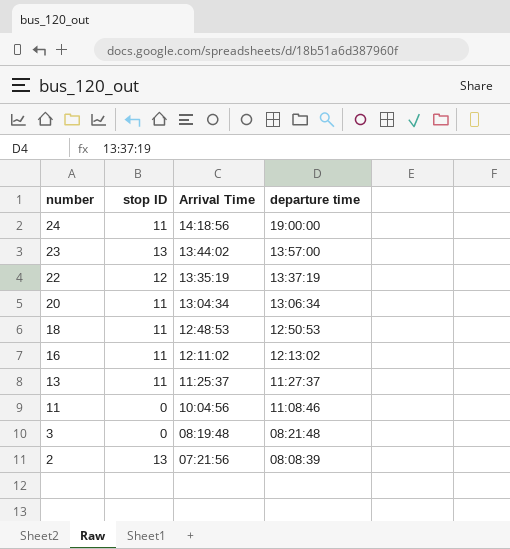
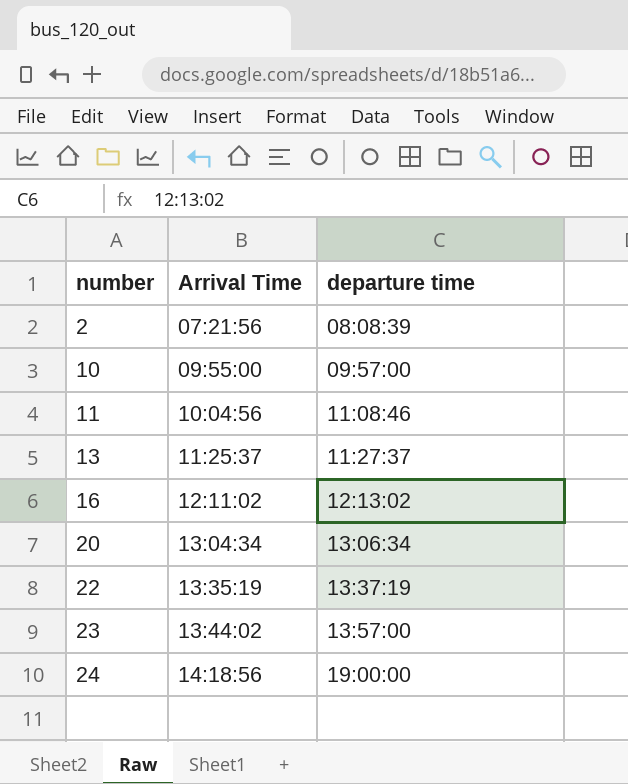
row order: number descending -> number ascending
column stop ID | position: 2 -> none
row 18: 11 | 12:48:53 | 12:50:53 -> none
row 3: 0 | 08:19:48 | 08:21:48 -> none
row 10: none -> 09:55:00 | 09:57:00

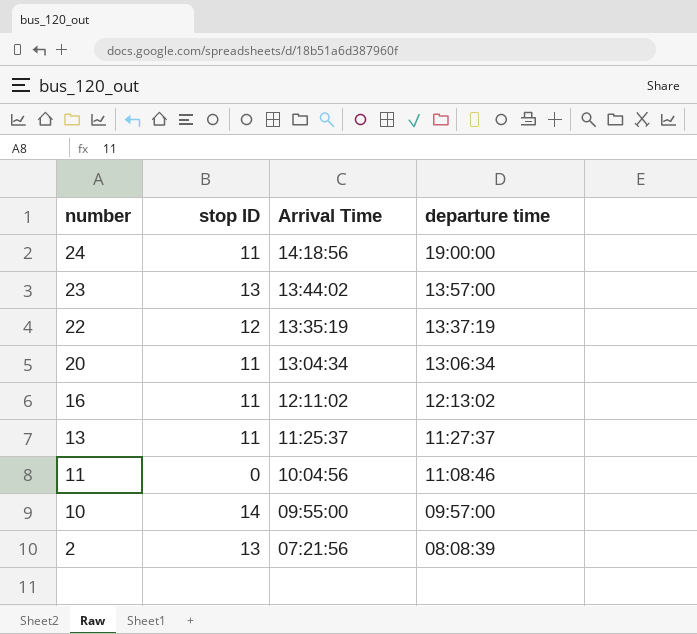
row order: number ascending -> number descending
column stop ID | position: none -> 2

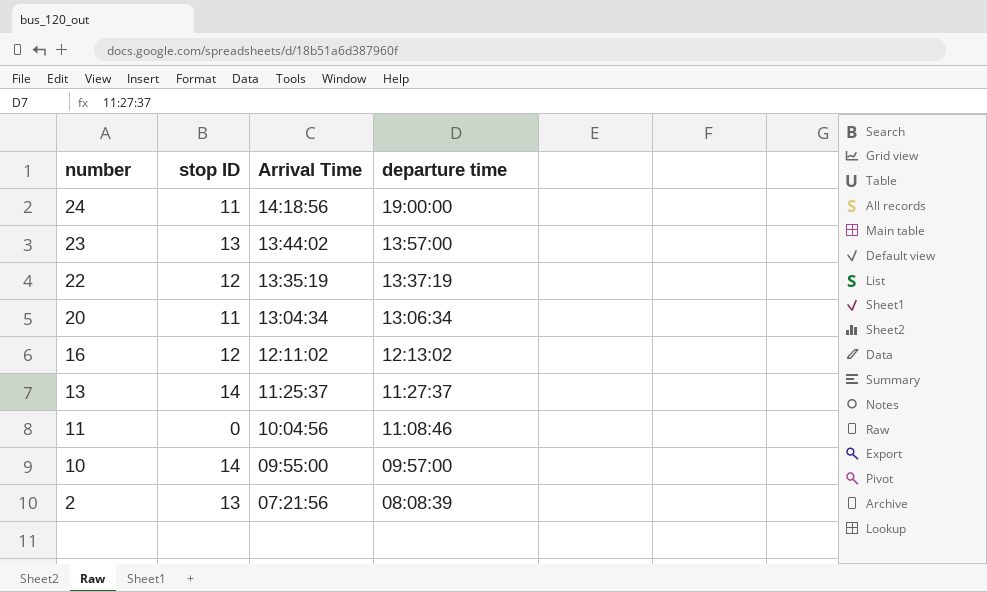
16 | stop ID: 11 -> 12
13 | stop ID: 11 -> 14

